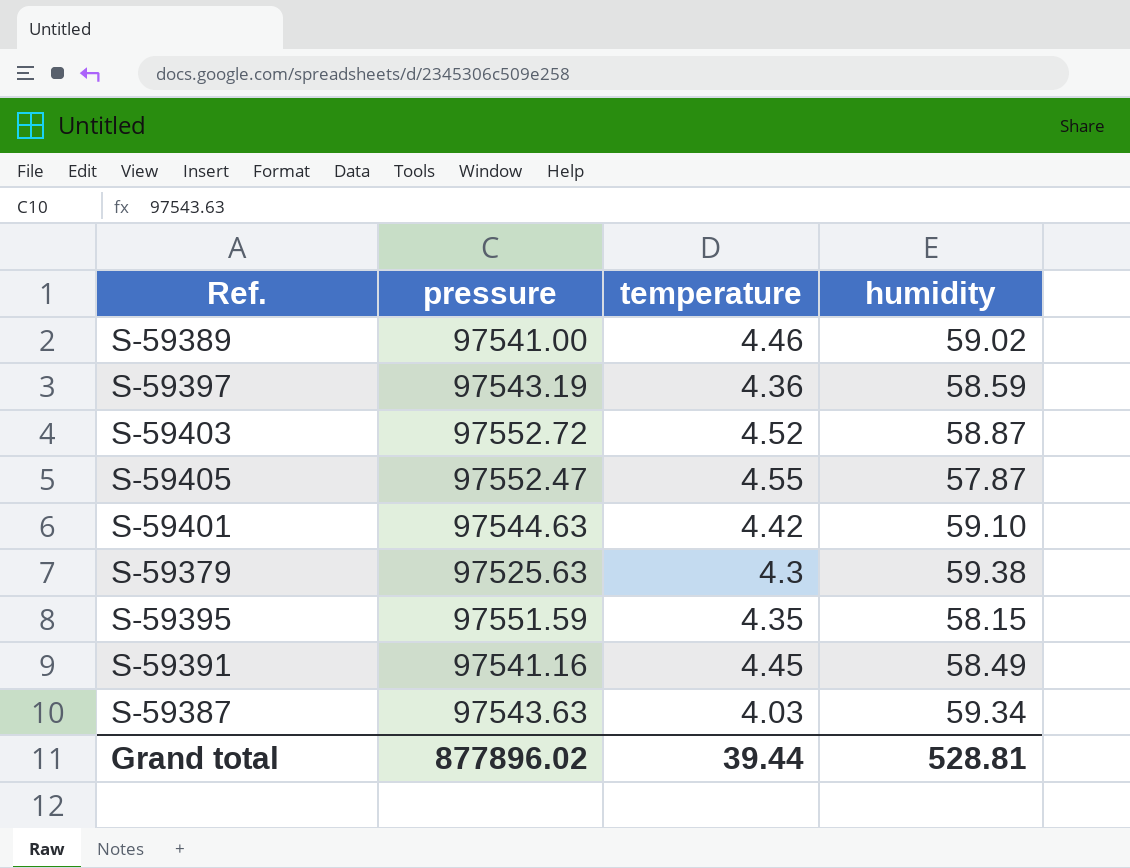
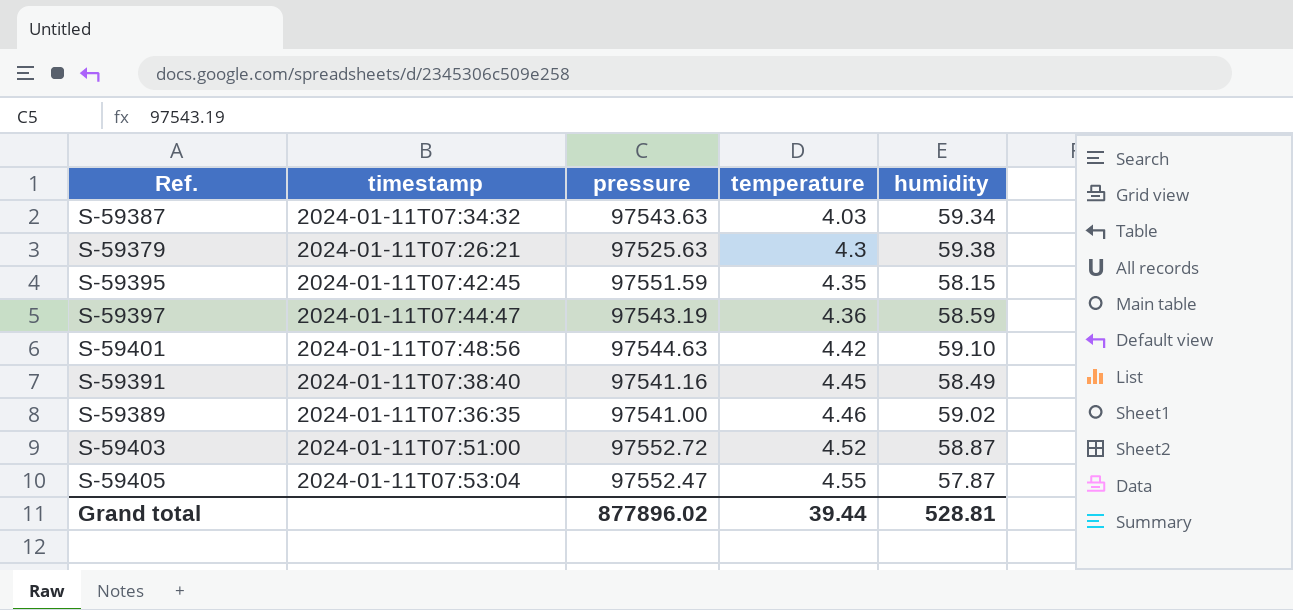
row order: none -> temperature ascending
column timestamp | position: none -> 2

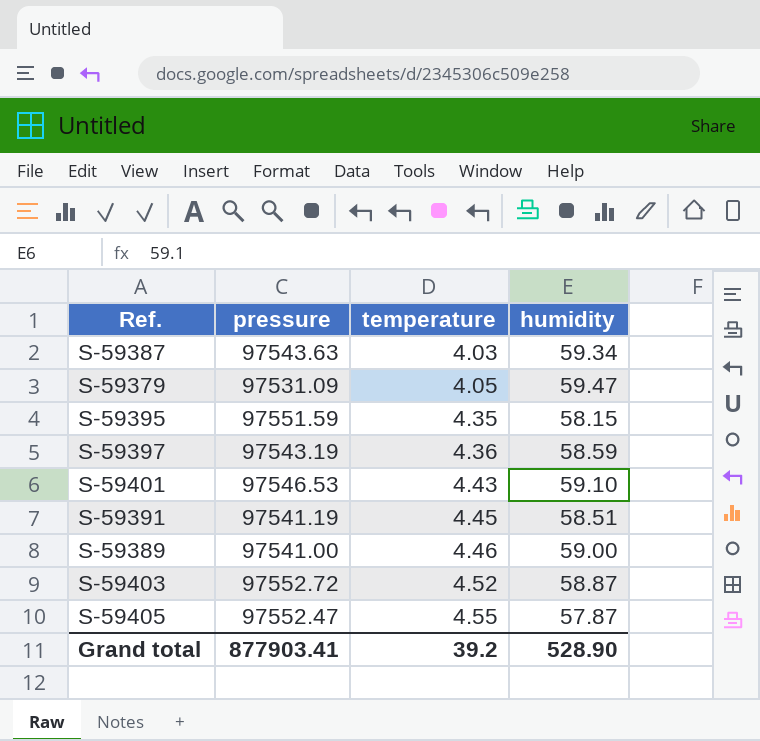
column timestamp | position: 2 -> none
S-59379 | pressure: 97525.63 -> 97531.09
S-59379 | temperature: 4.3 -> 4.05
S-59379 | humidity: 59.38 -> 59.47
S-59401 | pressure: 97544.63 -> 97546.53
S-59401 | temperature: 4.42 -> 4.43
S-59391 | pressure: 97541.16 -> 97541.19
S-59391 | humidity: 58.49 -> 58.51
S-59389 | humidity: 59.02 -> 59.00
Grand total | pressure: 877896.02 -> 877903.41
Grand total | temperature: 39.44 -> 39.2
Grand total | humidity: 528.81 -> 528.90

